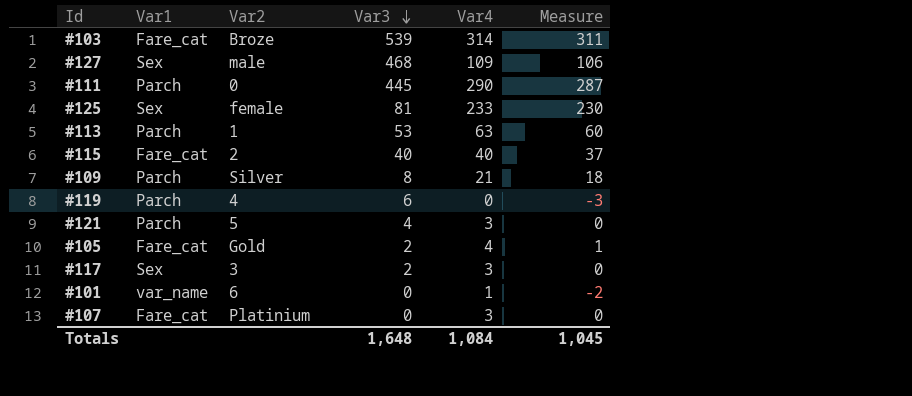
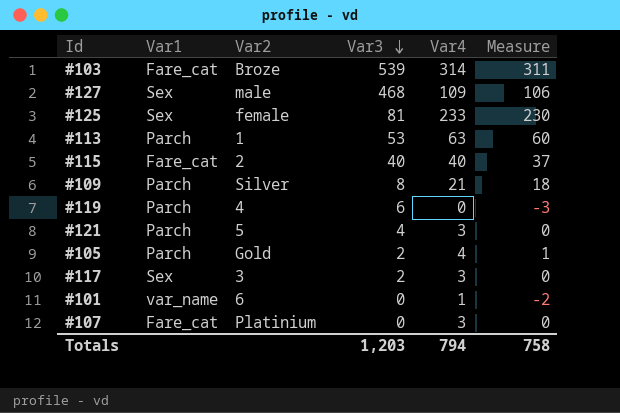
row #111: Parch | 0 | 445 | 290 | 287 -> none
#105 | Var1: Fare_cat -> Parch
Totals | Var3: 1,648 -> 1,203
Totals | Var4: 1,084 -> 794
Totals | Measure: 1,045 -> 758

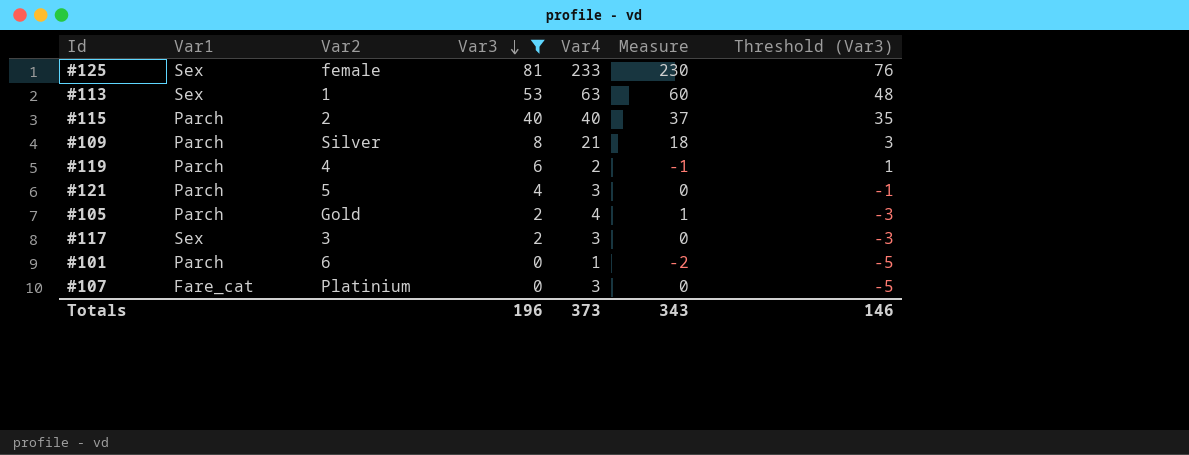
filter: none -> Var3 <= 81
column Threshold (Var3) | formula: none -> [Var3] - 5
#113 | Var1: Parch -> Sex
#115 | Var1: Fare_cat -> Parch
#119 | Var4: 0 -> 2
#119 | Measure: -3 -> -1
#101 | Var1: var_name -> Parch
Totals | Var3: 1,203 -> 196
Totals | Var4: 794 -> 373
Totals | Measure: 758 -> 343

